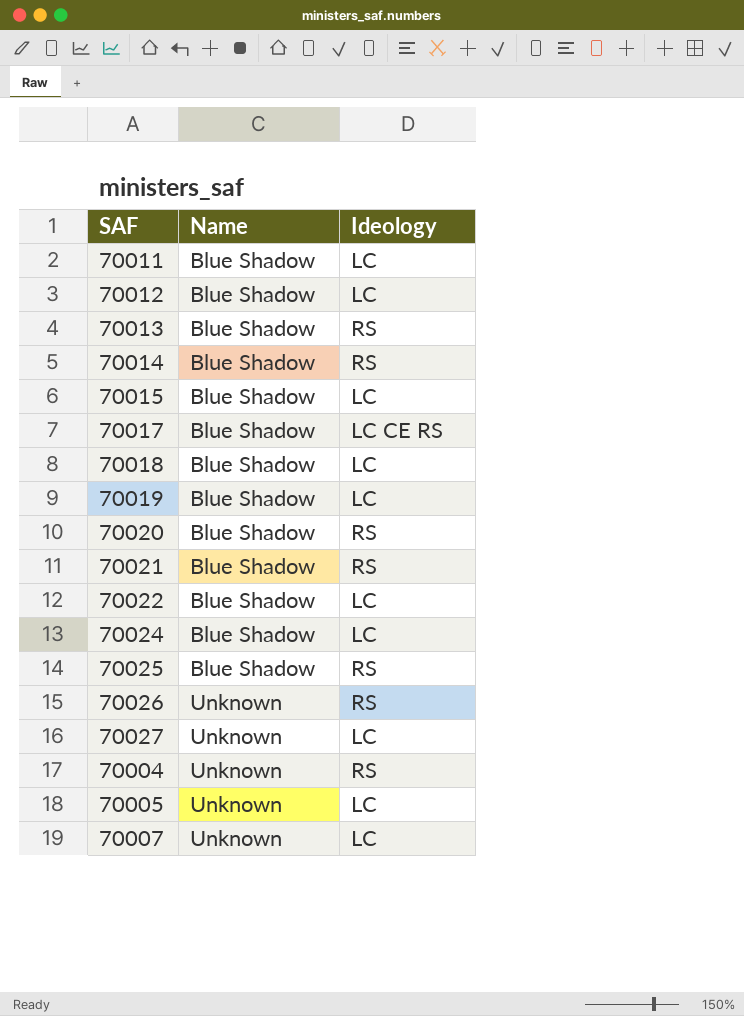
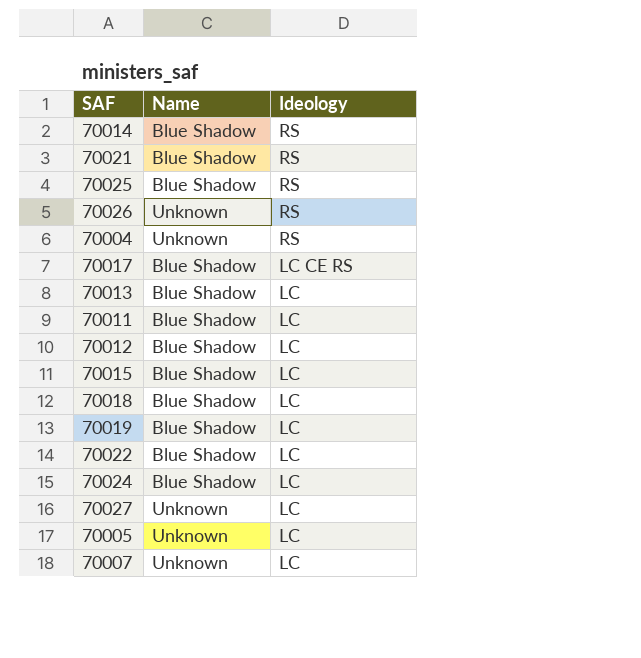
row order: Name ascending -> Ideology descending
row 70020: Blue Shadow | RS -> none
70013 | Ideology: RS -> LC

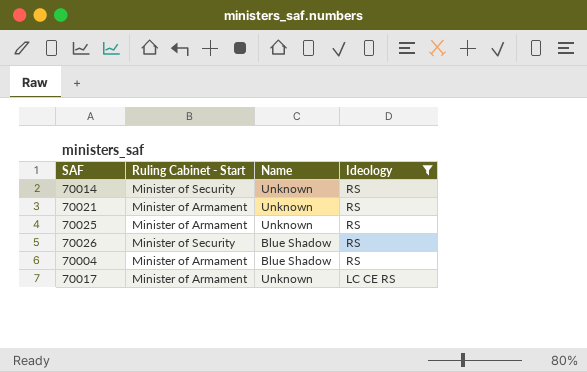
filter: none -> Ideology != LC
column Ruling Cabinet - Start | position: none -> 2
70014 | Name: Blue Shadow -> Unknown
70021 | Name: Blue Shadow -> Unknown
70025 | Name: Blue Shadow -> Unknown
70026 | Name: Unknown -> Blue Shadow
70004 | Name: Unknown -> Blue Shadow
70017 | Name: Blue Shadow -> Unknown

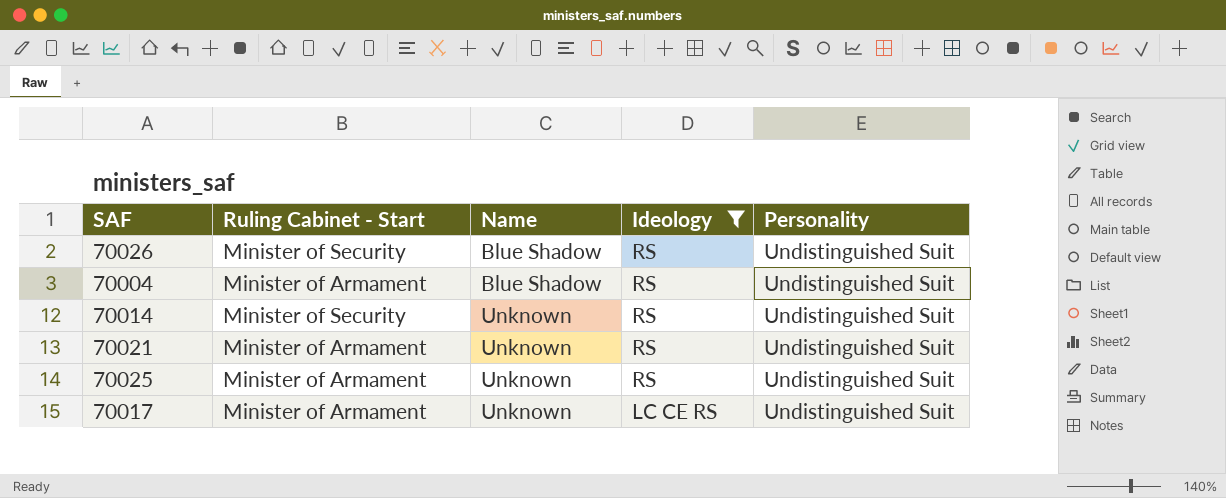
row order: Ideology descending -> Name ascending
column Personality | position: none -> 5

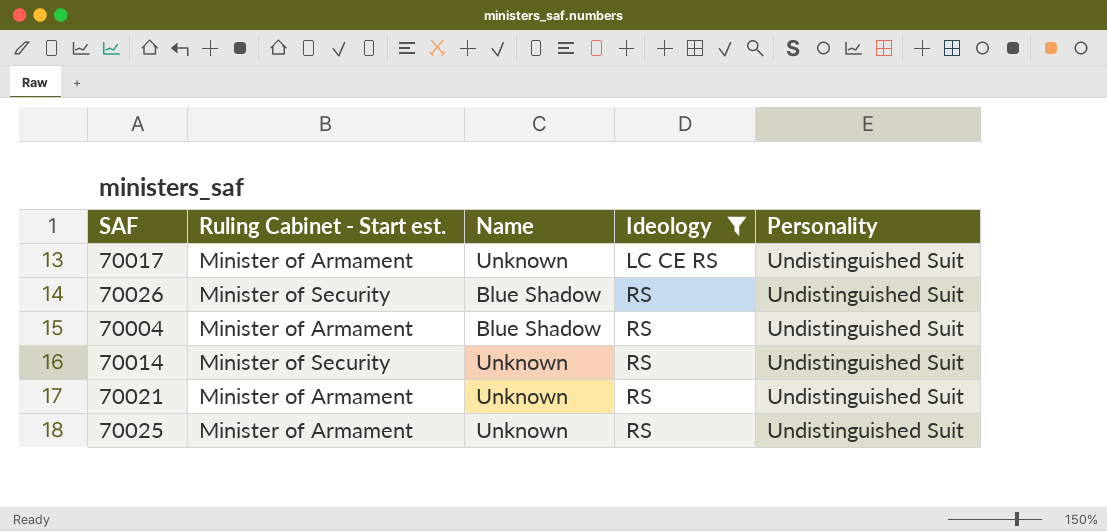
row order: Name ascending -> Ideology ascending
column name: Ruling Cabinet - Start -> Ruling Cabinet - Start est.

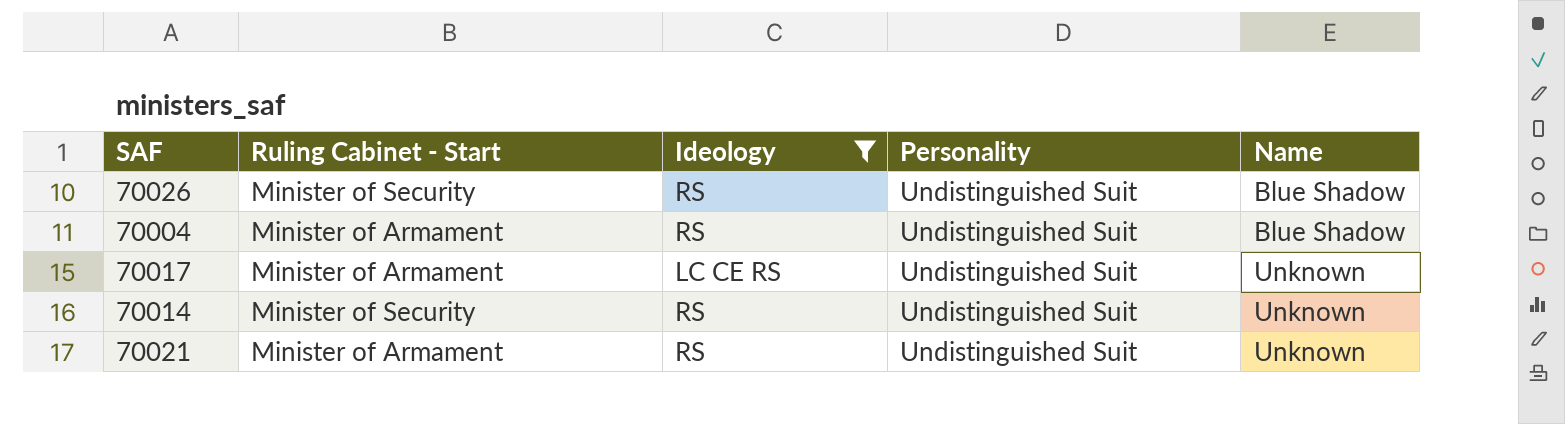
row order: Ideology ascending -> Name ascending
column name: Ruling Cabinet - Start est. -> Ruling Cabinet - Start
column Name | position: 3 -> 5
row 70025: Minister of Armament | Unknown | RS | Undistinguished Suit -> none

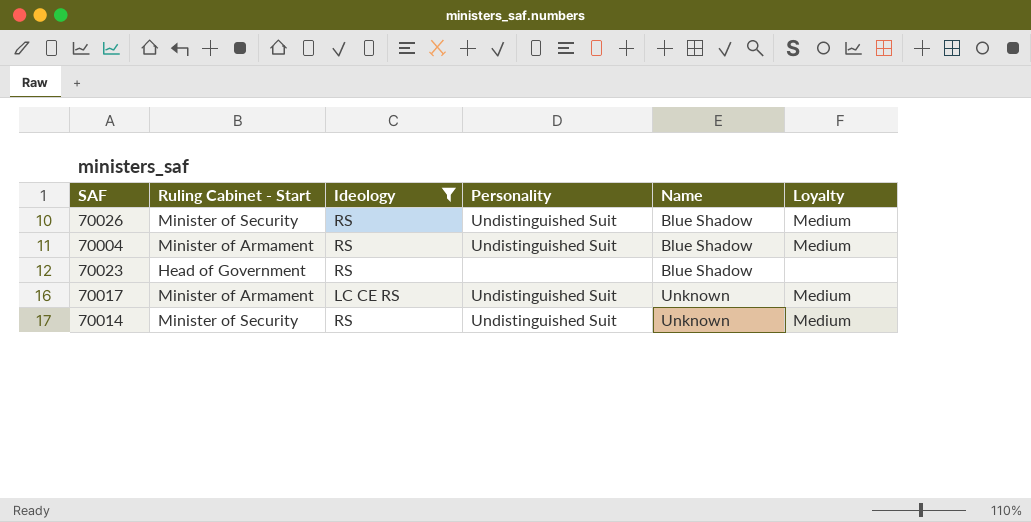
column Loyalty | position: none -> 6
row 70021: Minister of Armament | RS | Undistinguished Suit | Unknown -> none
row 70023: none -> Head of Government | RS | none | Blue Shadow | none

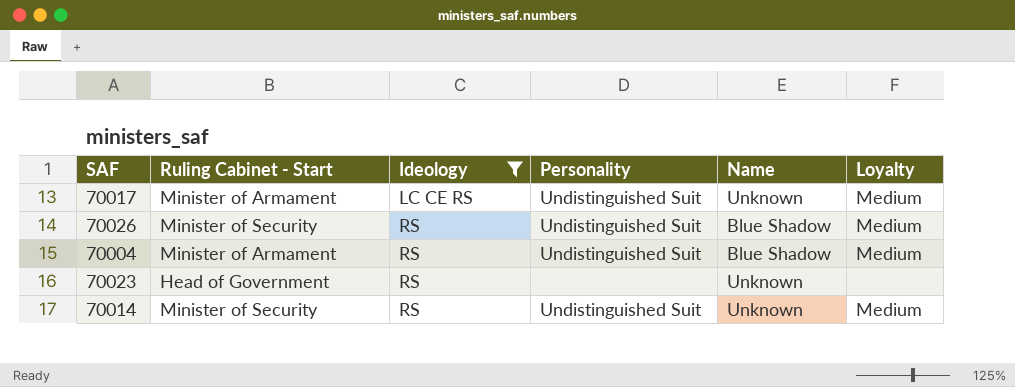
row order: Name ascending -> Ideology ascending
70023 | Name: Blue Shadow -> Unknown

